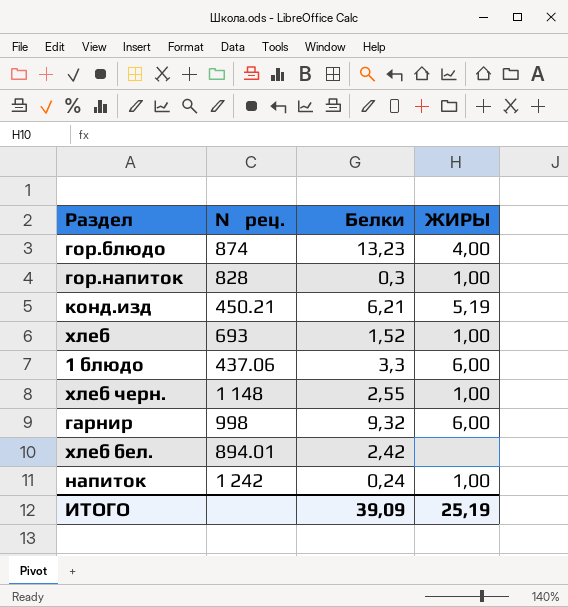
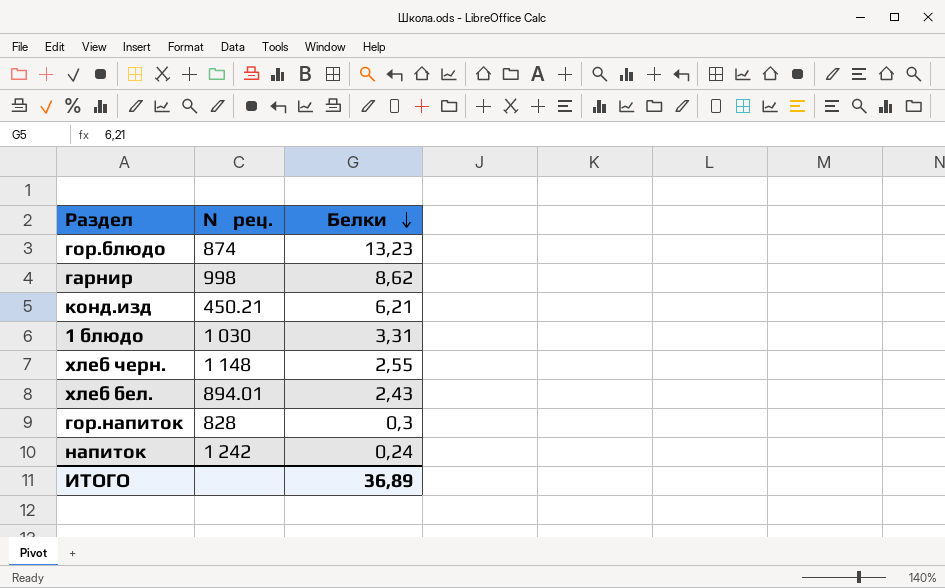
row order: none -> Белки descending
column ЖИРЫ | position: 4 -> none
row хлеб: 693 | 1,52 | 1,00 -> none
гарнир | Белки: 9,32 -> 8,62
1 блюдо | № рец.: 437.06 -> 1 030
1 блюдо | Белки: 3,3 -> 3,31
хлеб бел. | Белки: 2,42 -> 2,43
ИТОГО | Белки: 39,09 -> 36,89

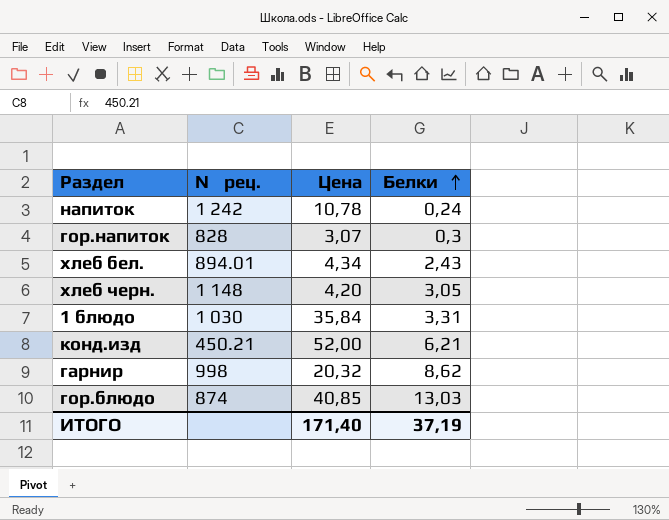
row order: Белки descending -> Белки ascending
column Цена | position: none -> 3
хлеб черн. | Белки: 2,55 -> 3,05
гор.блюдо | Белки: 13,23 -> 13,03
ИТОГО | Белки: 36,89 -> 37,19

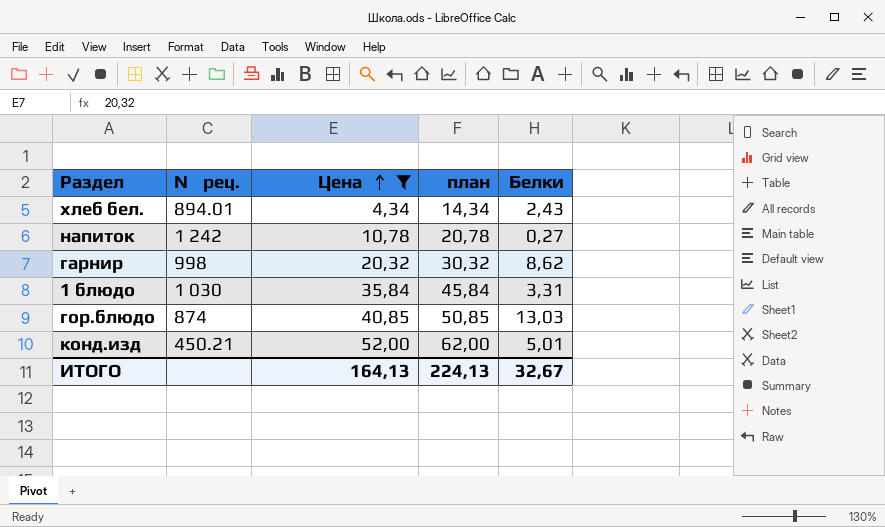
filter: none -> Цена >= 4,34
row order: Белки ascending -> Цена ascending
column план | formula: none -> [Цена] + 10
напиток | Белки: 0,24 -> 0,27
конд.изд | Белки: 6,21 -> 5,01
ИТОГО | Цена: 171,40 -> 164,13
ИТОГО | Белки: 37,19 -> 32,67

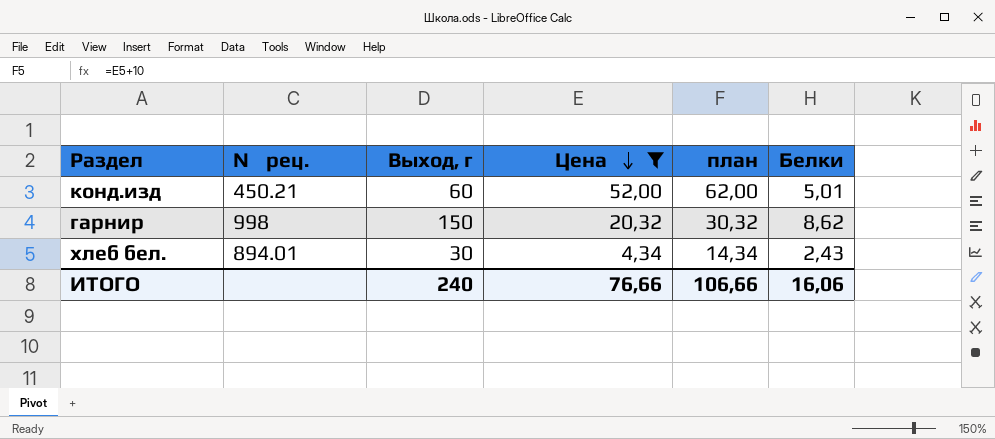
row order: Цена ascending -> Цена descending
column Выход, г | position: none -> 3
row напиток: 1 242 | 10,78 | 20,78 | 0,27 -> none
row 1 блюдо: 1 030 | 35,84 | 45,84 | 3,31 -> none
row гор.блюдо: 874 | 40,85 | 50,85 | 13,03 -> none
ИТОГО | Цена: 164,13 -> 76,66
ИТОГО | план: 224,13 -> 106,66
ИТОГО | Белки: 32,67 -> 16,06

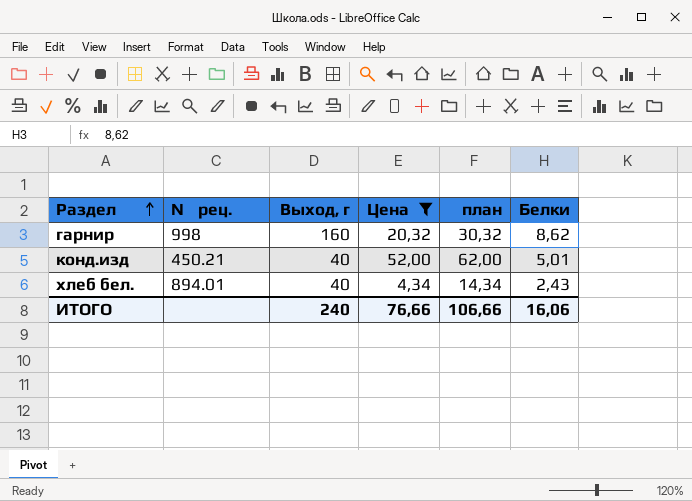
row order: Цена descending -> Раздел ascending
гарнир | Выход, г: 150 -> 160
конд.изд | Выход, г: 60 -> 40
хлеб бел. | Выход, г: 30 -> 40

